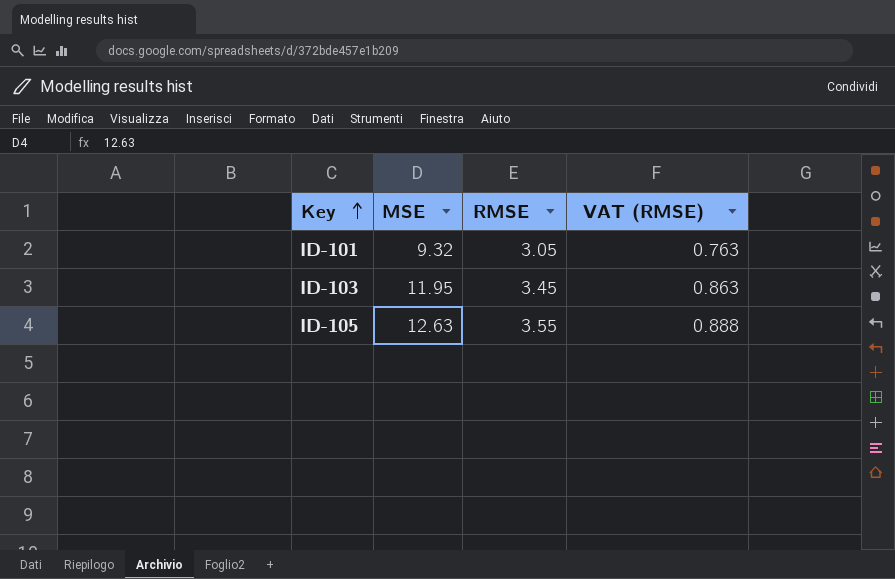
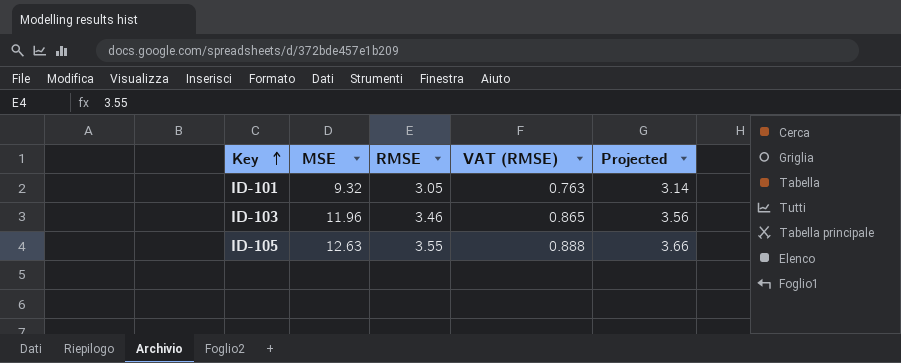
column Projected | formula: none -> [RMSE] * 1.03
ID-103 | MSE: 11.95 -> 11.96
ID-103 | RMSE: 3.45 -> 3.46
ID-103 | VAT (RMSE): 0.863 -> 0.865

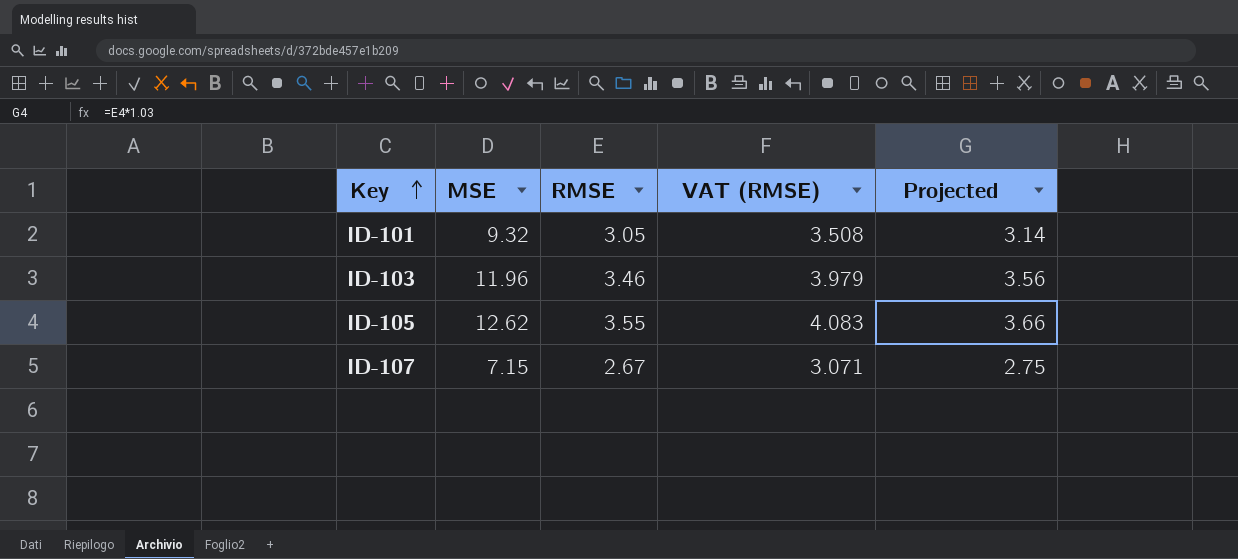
column VAT (RMSE) | formula: [RMSE] * 0.25 -> [RMSE] * 1.15
ID-105 | MSE: 12.63 -> 12.62
row ID-107: none -> 7.15 | 2.67 | 3.071 | 2.75

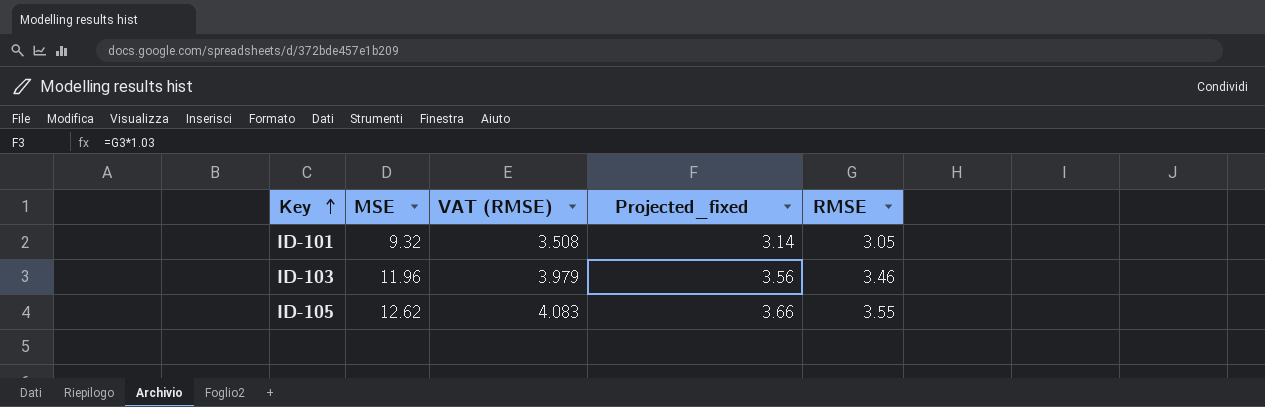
column name: Projected -> Projected_fixed
column RMSE | position: 3 -> 5
row ID-107: 7.15 | 2.67 | 3.071 | 2.75 -> none

